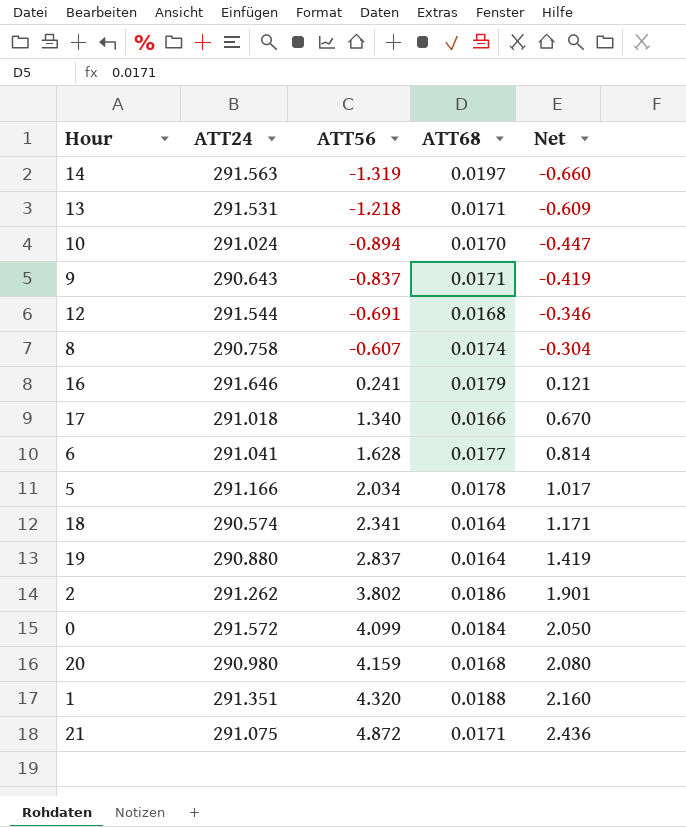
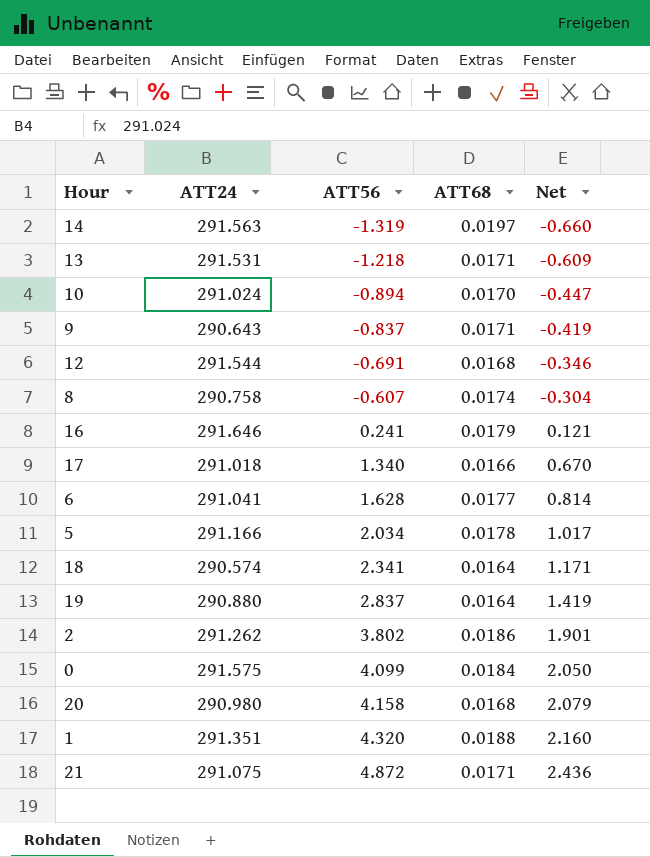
0 | ATT24: 291.572 -> 291.575
20 | ATT56: 4.159 -> 4.158
20 | Net: 2.080 -> 2.079

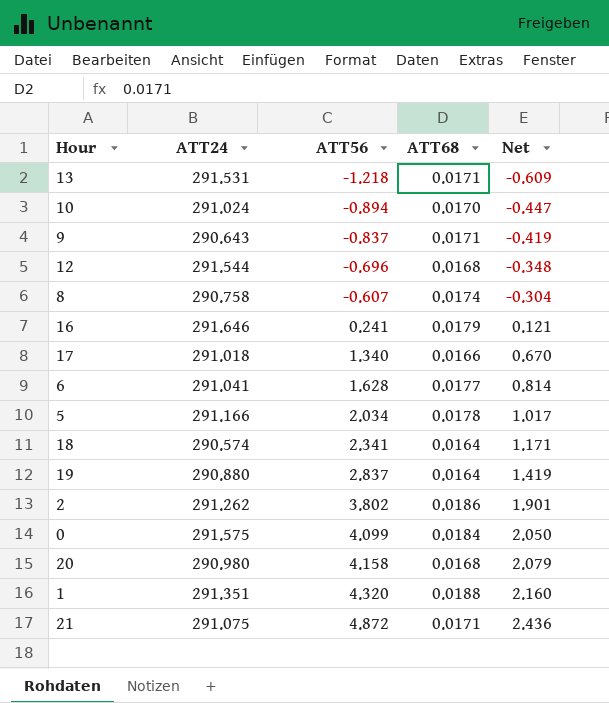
row 14: 291.563 | -1.319 | 0.0197 | -0.660 -> none
12 | ATT56: -0.691 -> -0.696
12 | Net: -0.346 -> -0.348

